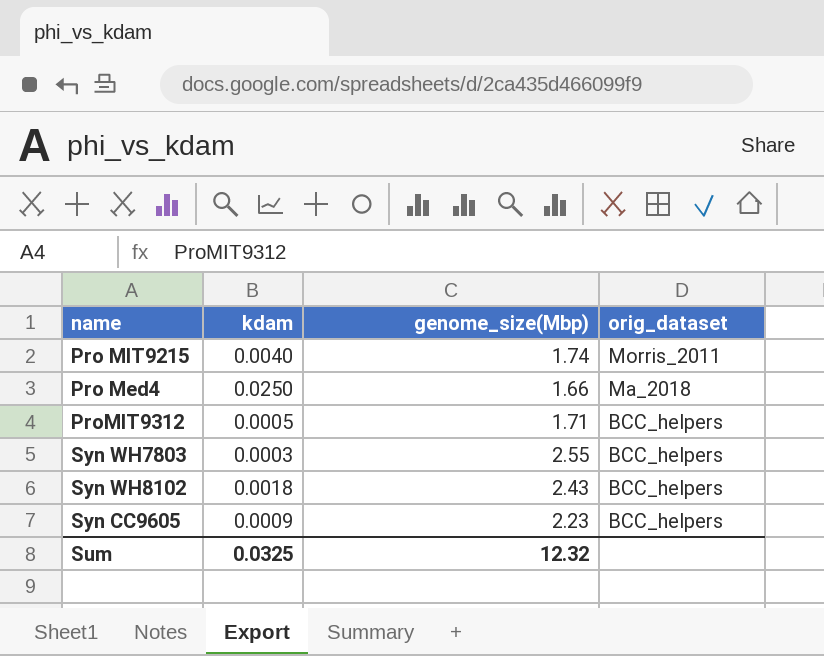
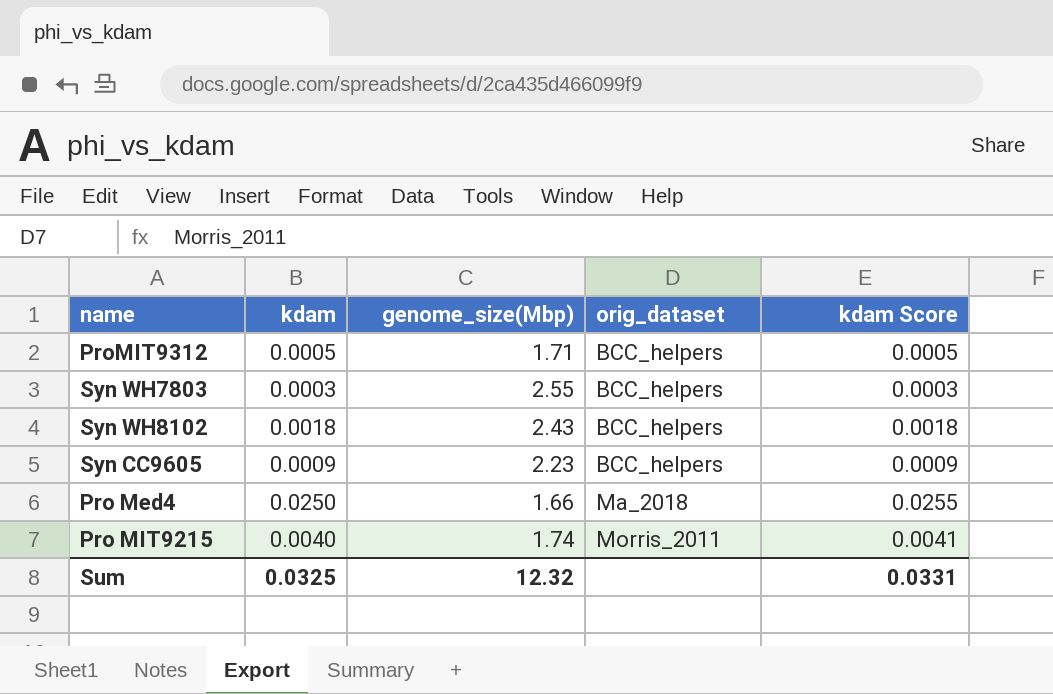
row order: orig_dataset descending -> orig_dataset ascending
column kdam Score | formula: none -> [kdam] * 1.02

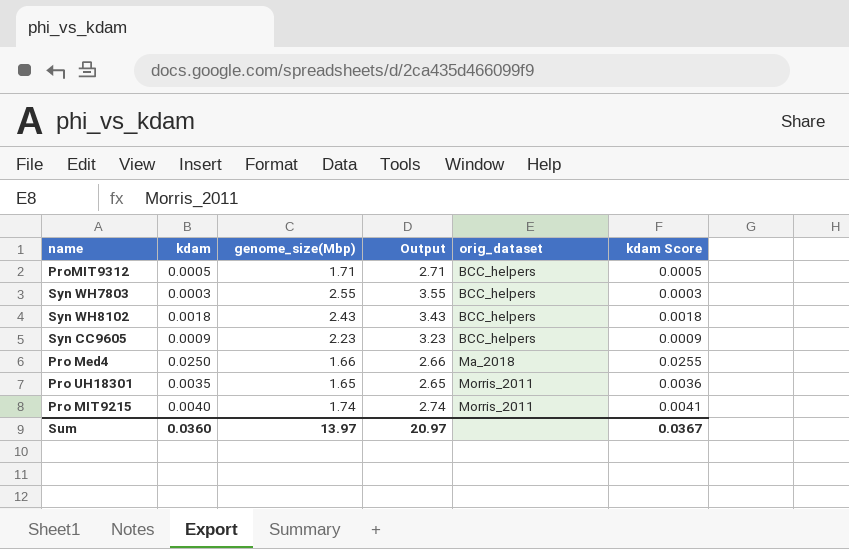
column Output | formula: none -> [genome_size(Mbp)] + 1
row Pro UH18301: none -> 0.0035 | 1.65 | 2.65 | Morris_2011 | 0.0036
Sum | kdam: 0.0325 -> 0.0360
Sum | genome_size(Mbp): 12.32 -> 13.97
Sum | kdam Score: 0.0331 -> 0.0367

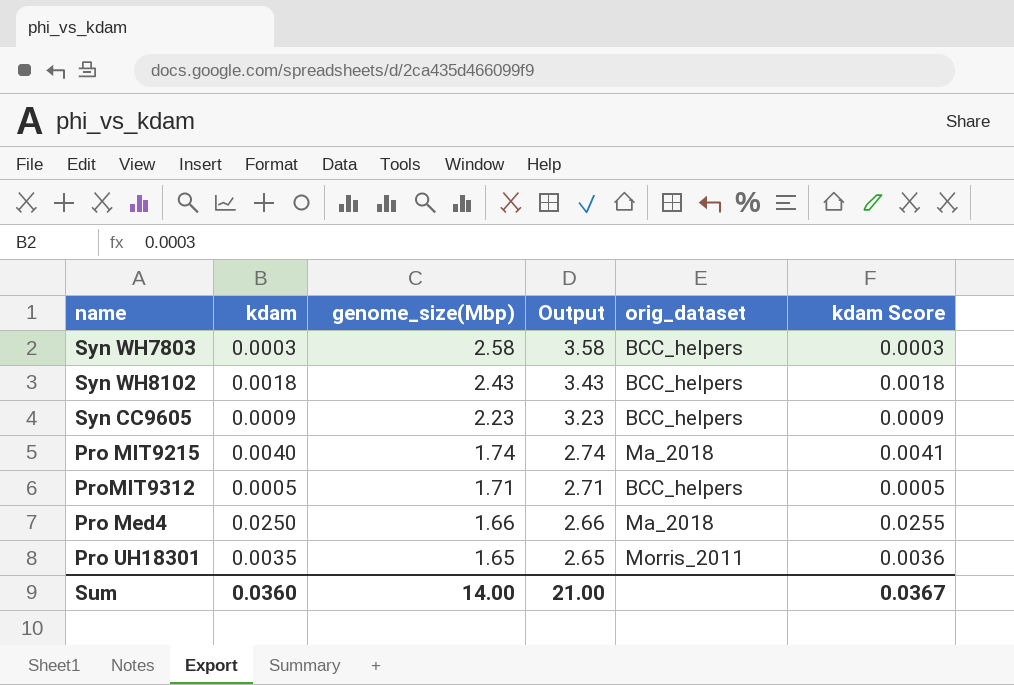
row order: orig_dataset ascending -> genome_size(Mbp) descending
Syn WH7803 | genome_size(Mbp): 2.55 -> 2.58
Syn WH7803 | Output: 3.55 -> 3.58
Pro MIT9215 | orig_dataset: Morris_2011 -> Ma_2018
Sum | genome_size(Mbp): 13.97 -> 14.00
Sum | Output: 20.97 -> 21.00

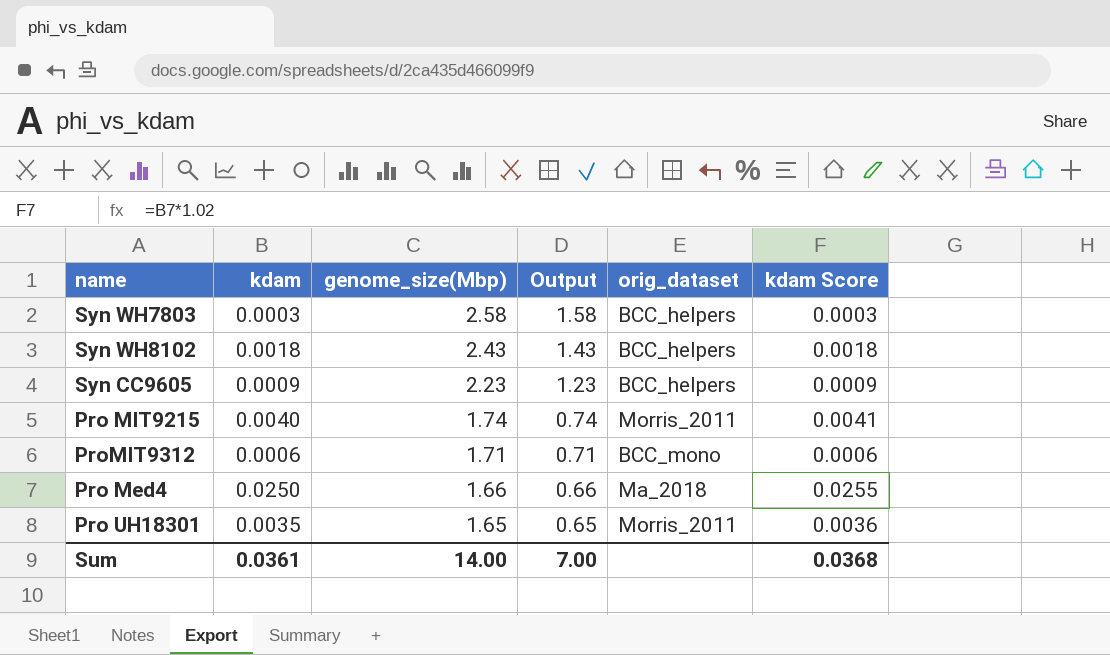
column Output | formula: [genome_size(Mbp)] + 1 -> [genome_size(Mbp)] - 1
Pro MIT9215 | orig_dataset: Ma_2018 -> Morris_2011
ProMIT9312 | kdam: 0.0005 -> 0.0006
ProMIT9312 | orig_dataset: BCC_helpers -> BCC_mono
ProMIT9312 | kdam Score: 0.0005 -> 0.0006
Sum | kdam: 0.0360 -> 0.0361
Sum | Output: 21.00 -> 7.00
Sum | kdam Score: 0.0367 -> 0.0368

